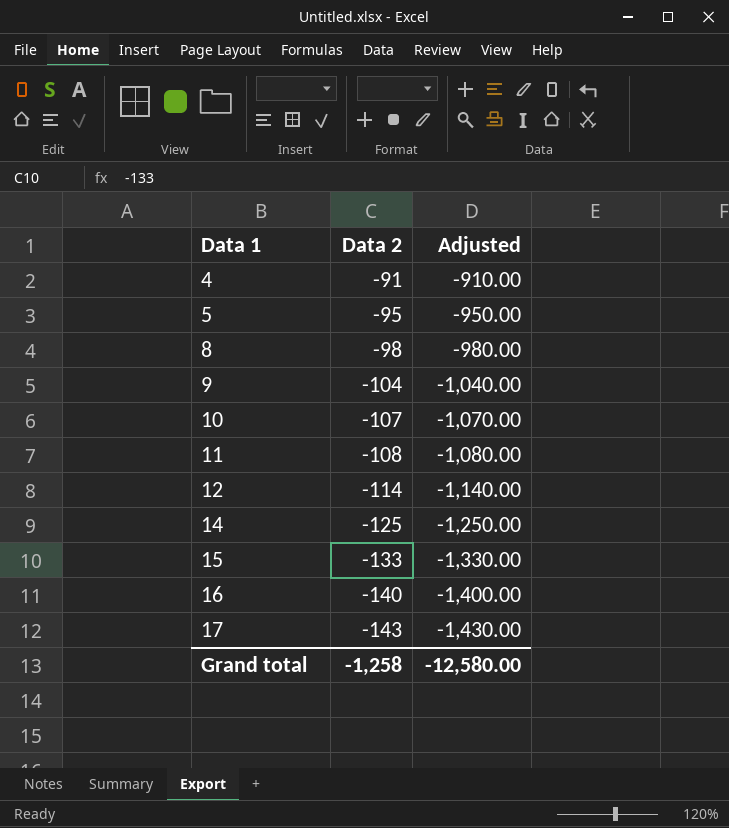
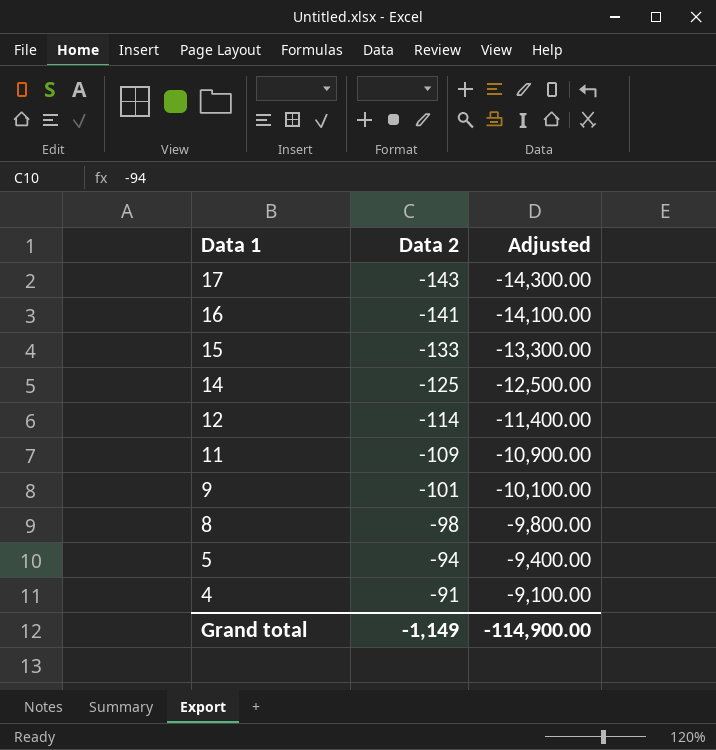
row order: Data 1 ascending -> Data 1 descending
column Adjusted | formula: [Data 2] * 10 -> [Data 2] * 100
row 10: -107 | -1,070.00 -> none
16 | Data 2: -140 -> -141
11 | Data 2: -108 -> -109
9 | Data 2: -104 -> -101
5 | Data 2: -95 -> -94
Grand total | Data 2: -1,258 -> -1,149
Grand total | Adjusted: -12,580.00 -> -114,900.00

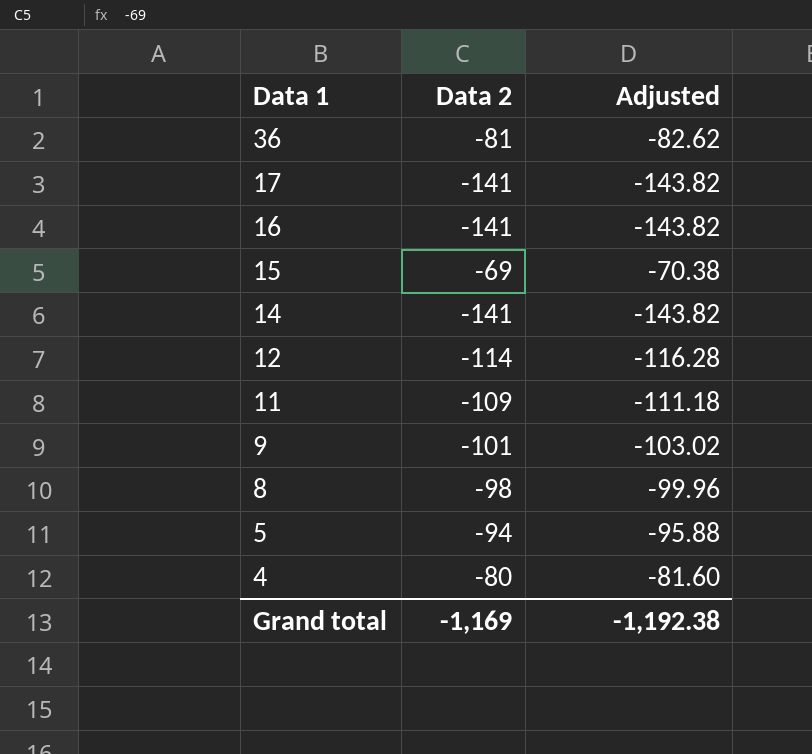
column Adjusted | formula: [Data 2] * 100 -> [Data 2] * 1.02
row 36: none -> -81 | -82.62
17 | Data 2: -143 -> -141
15 | Data 2: -133 -> -69
14 | Data 2: -125 -> -141
4 | Data 2: -91 -> -80
Grand total | Data 2: -1,149 -> -1,169
Grand total | Adjusted: -114,900.00 -> -1,192.38

